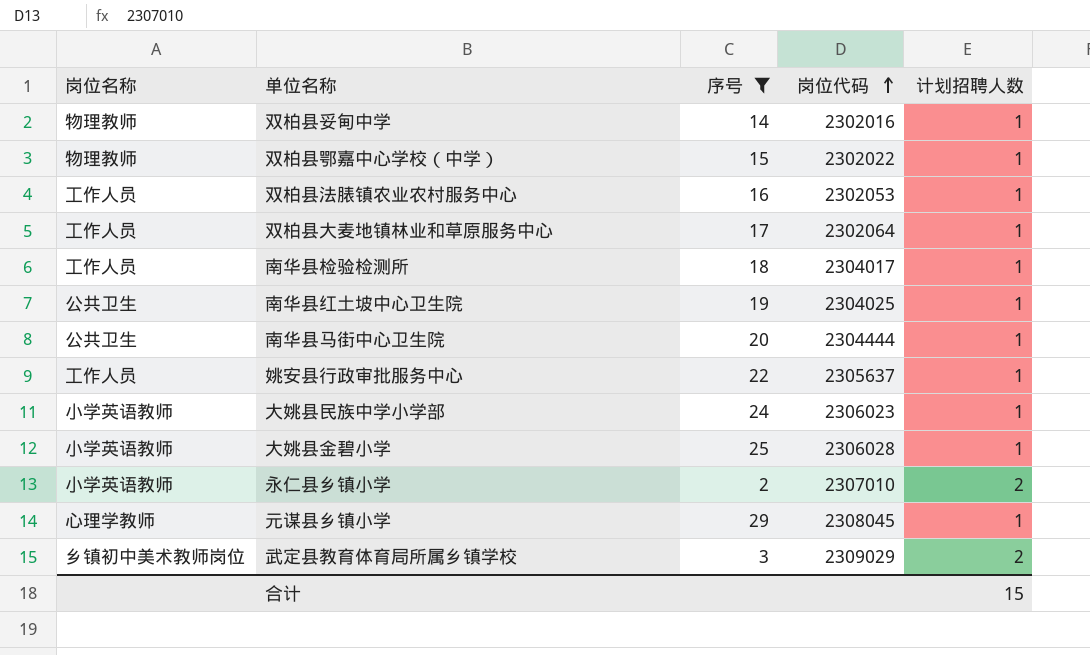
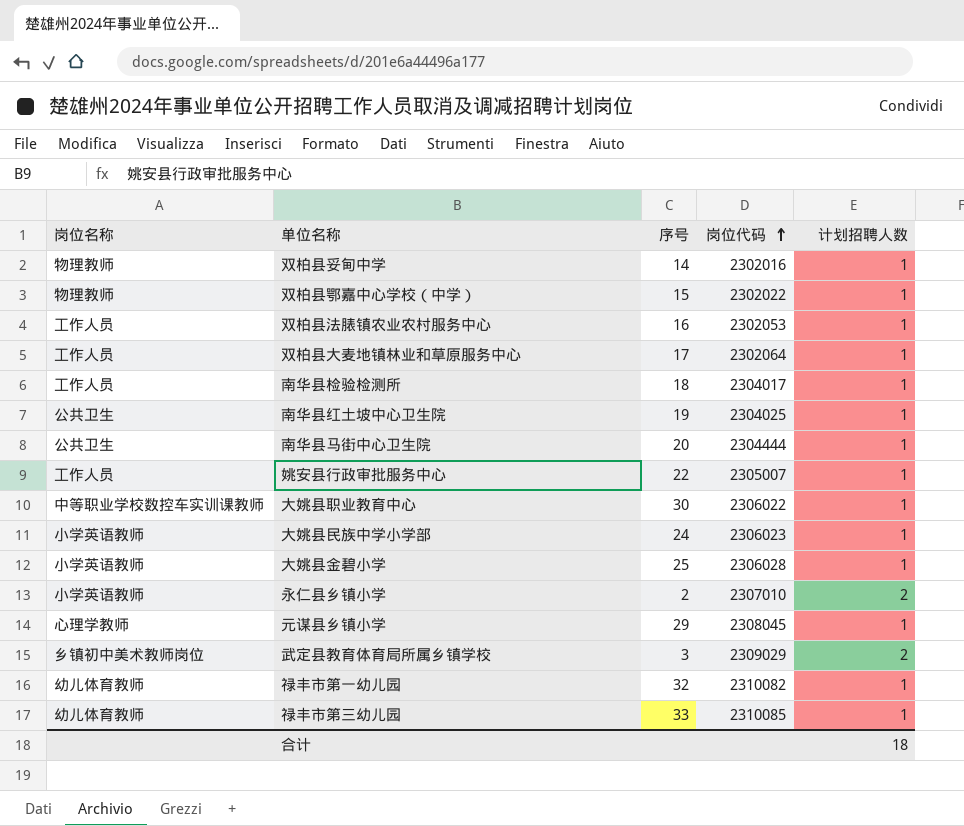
filter: 序号 <= 29 -> none
姚安县行政审批服务中心 | 岗位代码: 2305637 -> 2305007
合计 | 计划招聘人数: 15 -> 18

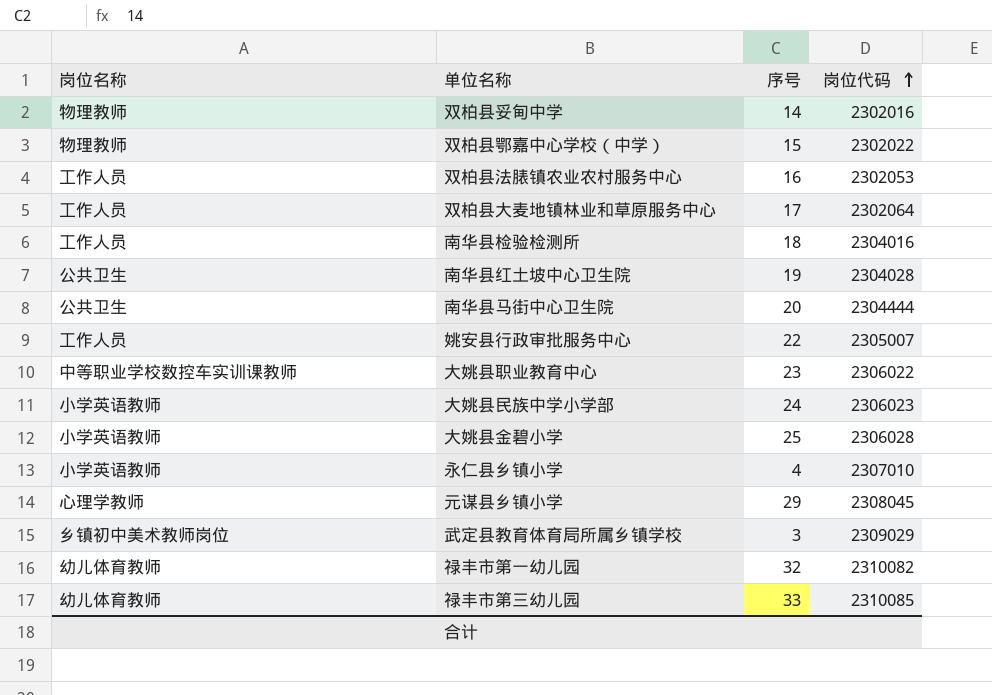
column 计划招聘人数 | position: 5 -> none
南华县检验检测所 | 岗位代码: 2304017 -> 2304016
南华县红土坡中心卫生院 | 岗位代码: 2304025 -> 2304028
大姚县职业教育中心 | 序号: 30 -> 23
永仁县乡镇小学 | 序号: 2 -> 4

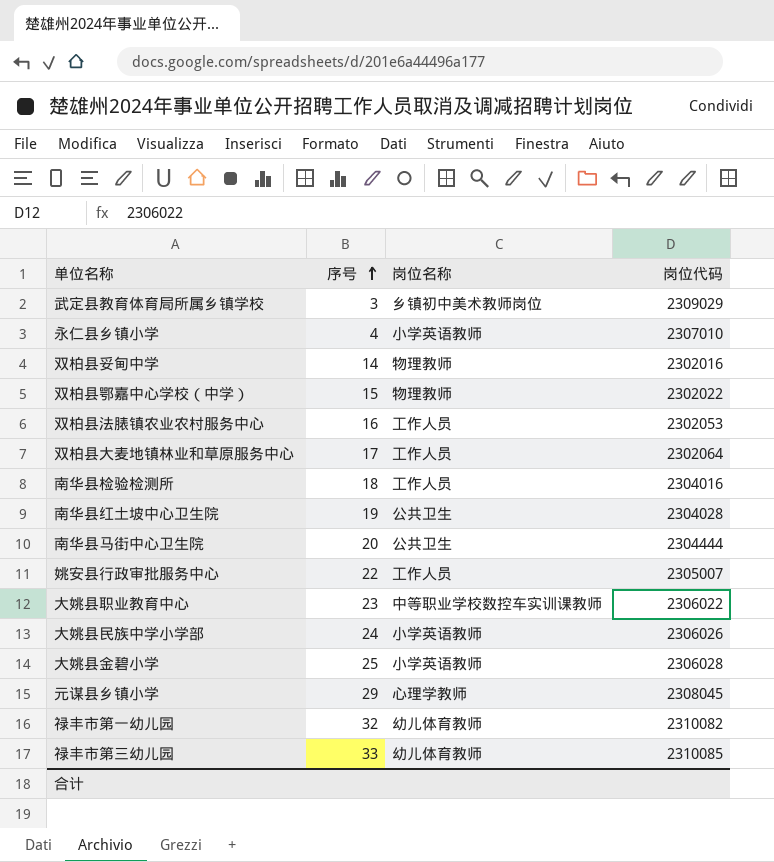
row order: 岗位代码 ascending -> 序号 ascending
column 岗位名称 | position: 1 -> 3
大姚县民族中学小学部 | 岗位代码: 2306023 -> 2306026

